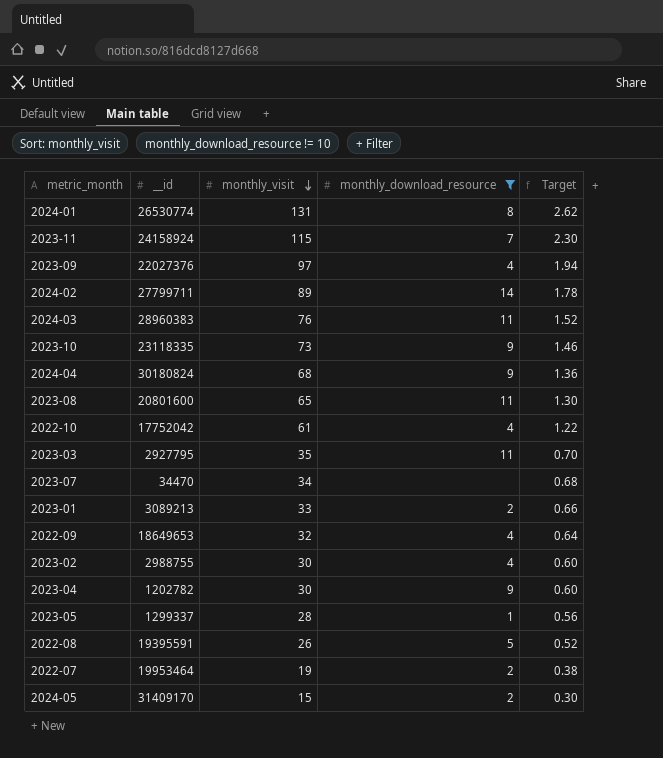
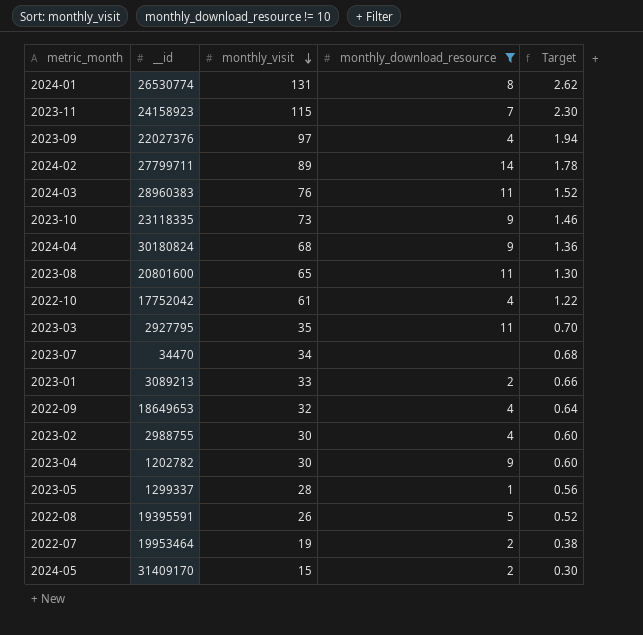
2023-11 | __id: 24158924 -> 24158923

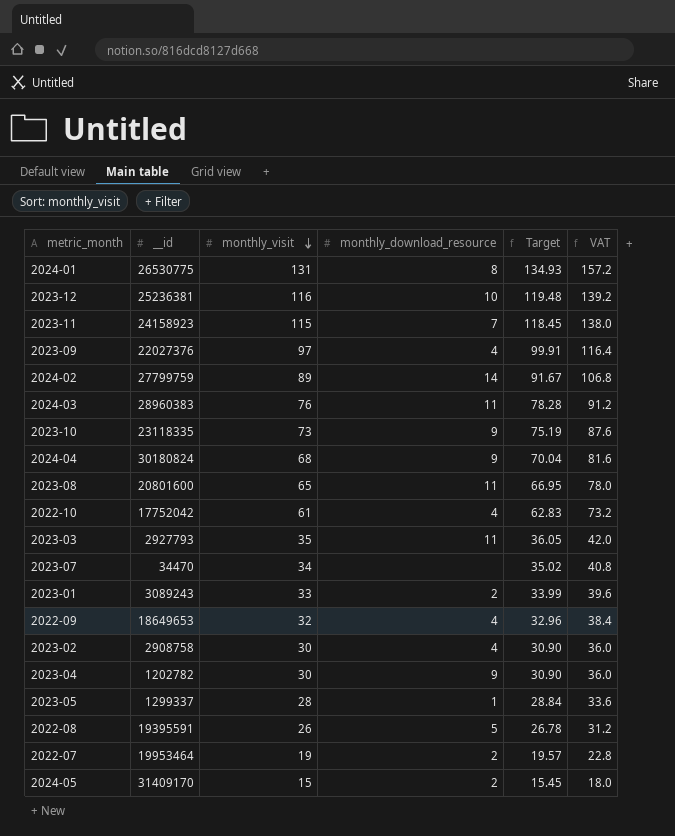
filter: monthly_download_resource != 10 -> none
column Target | formula: [monthly_visit] * 0.02 -> [monthly_visit] * 1.03
column VAT | formula: none -> [monthly_visit] * 1.2
2024-01 | __id: 26530774 -> 26530775
2024-02 | __id: 27799711 -> 27799759
2023-03 | __id: 2927795 -> 2927793
2023-01 | __id: 3089213 -> 3089243
2023-02 | __id: 2988755 -> 2908758

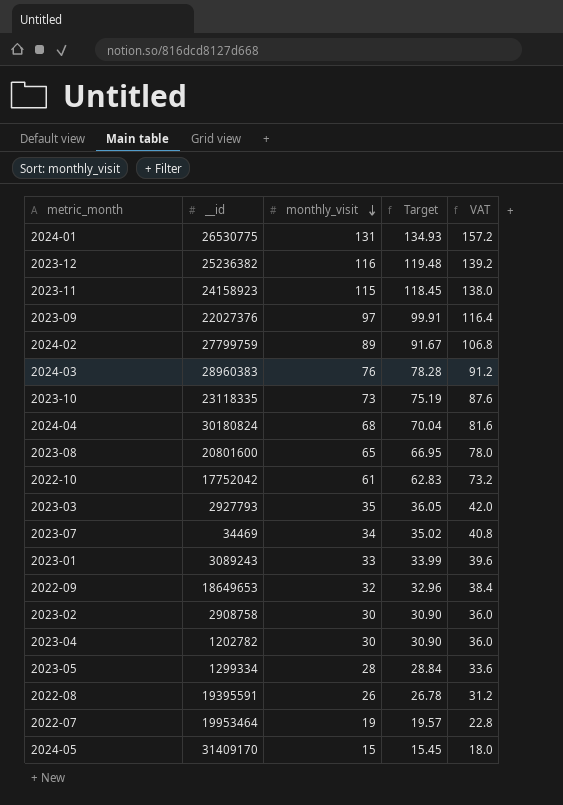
column monthly_download_resource | position: 4 -> none
2023-12 | __id: 25236381 -> 25236382
2023-07 | __id: 34470 -> 34469
2023-05 | __id: 1299337 -> 1299334

